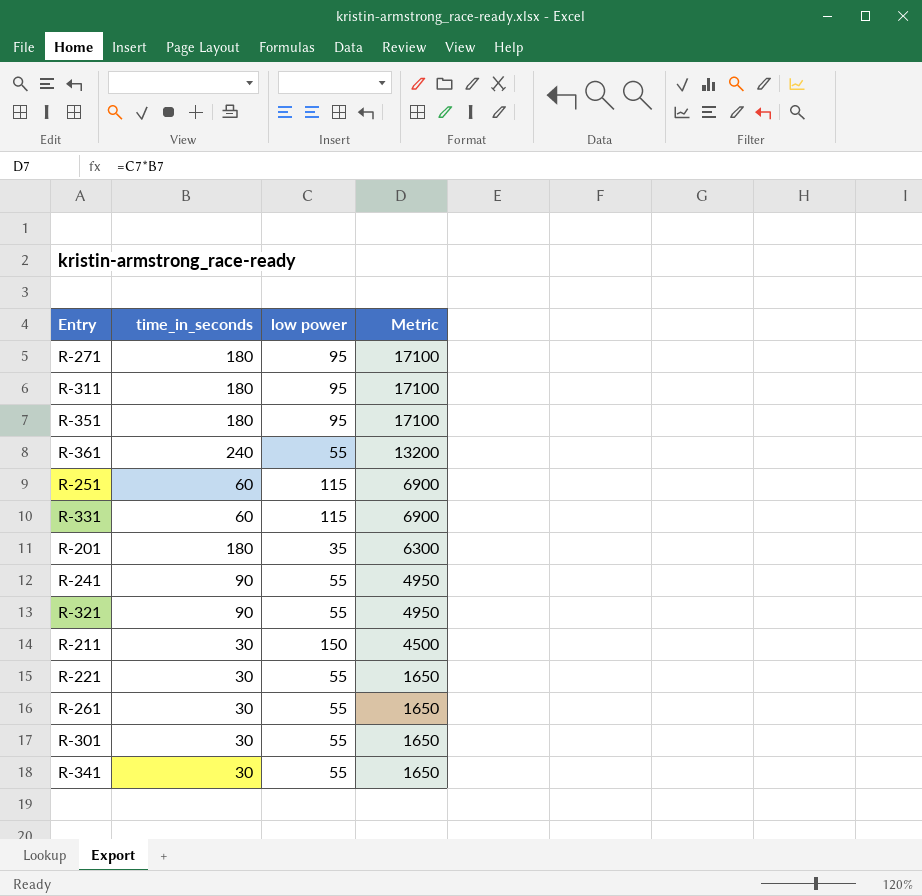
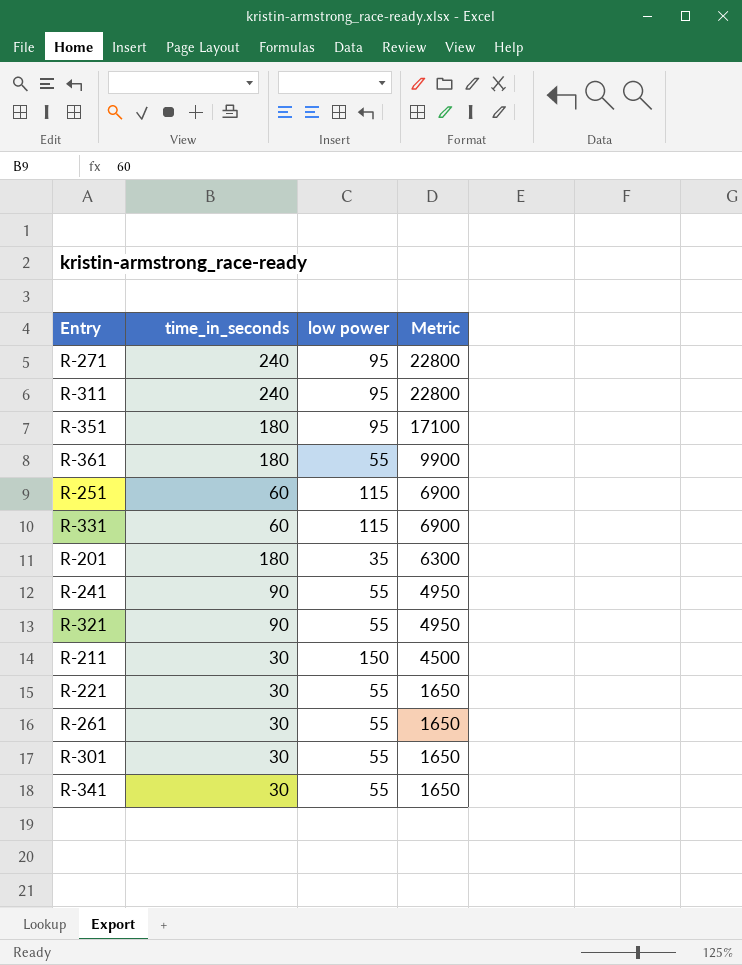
R-271 | time_in_seconds: 180 -> 240
R-271 | Metric: 17100 -> 22800
R-311 | time_in_seconds: 180 -> 240
R-311 | Metric: 17100 -> 22800
R-361 | time_in_seconds: 240 -> 180
R-361 | Metric: 13200 -> 9900

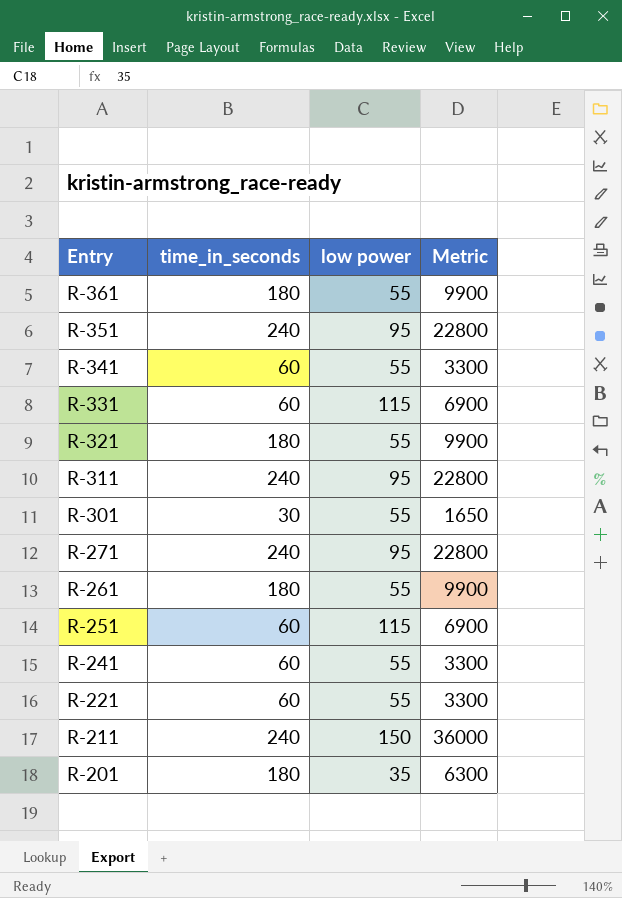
row order: Metric descending -> Entry descending
R-351 | time_in_seconds: 180 -> 240
R-351 | Metric: 17100 -> 22800
R-341 | time_in_seconds: 30 -> 60
R-341 | Metric: 1650 -> 3300
R-321 | time_in_seconds: 90 -> 180
R-321 | Metric: 4950 -> 9900
R-261 | time_in_seconds: 30 -> 180
R-261 | Metric: 1650 -> 9900
R-241 | time_in_seconds: 90 -> 60
R-241 | Metric: 4950 -> 3300
R-221 | time_in_seconds: 30 -> 60
R-221 | Metric: 1650 -> 3300
R-211 | time_in_seconds: 30 -> 240
R-211 | Metric: 4500 -> 36000

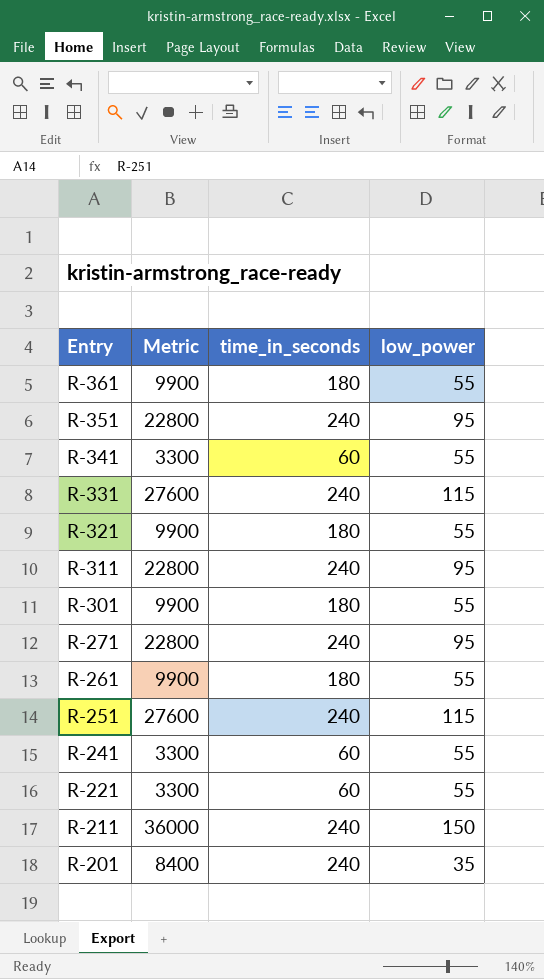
column Metric | position: 4 -> 2
column name: low power -> low_power
R-331 | Metric: 6900 -> 27600
R-331 | time_in_seconds: 60 -> 240
R-301 | Metric: 1650 -> 9900
R-301 | time_in_seconds: 30 -> 180
R-251 | Metric: 6900 -> 27600
R-251 | time_in_seconds: 60 -> 240
R-201 | Metric: 6300 -> 8400
R-201 | time_in_seconds: 180 -> 240

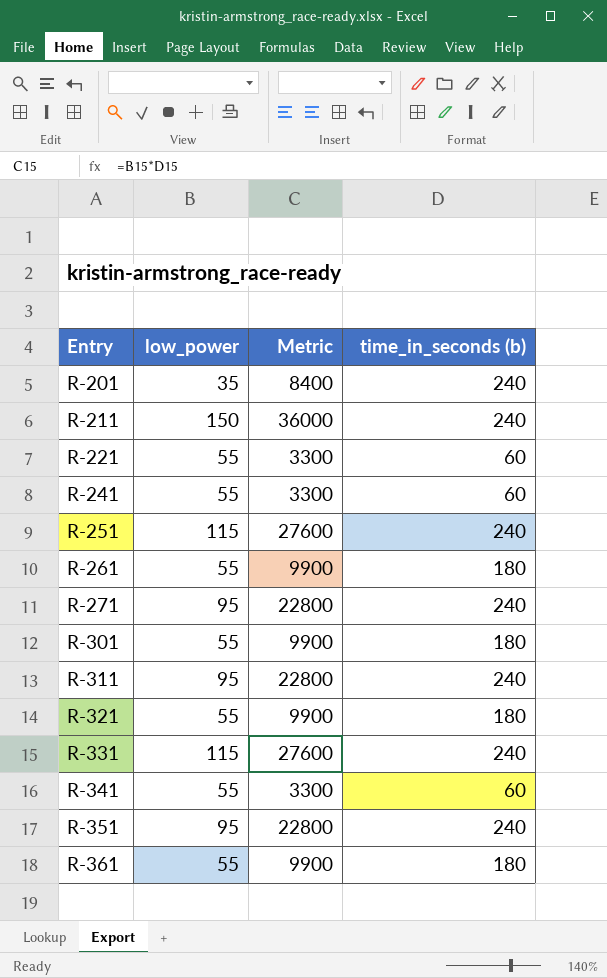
row order: Entry descending -> Entry ascending
column low_power | position: 4 -> 2
column name: time_in_seconds -> time_in_seconds (b)

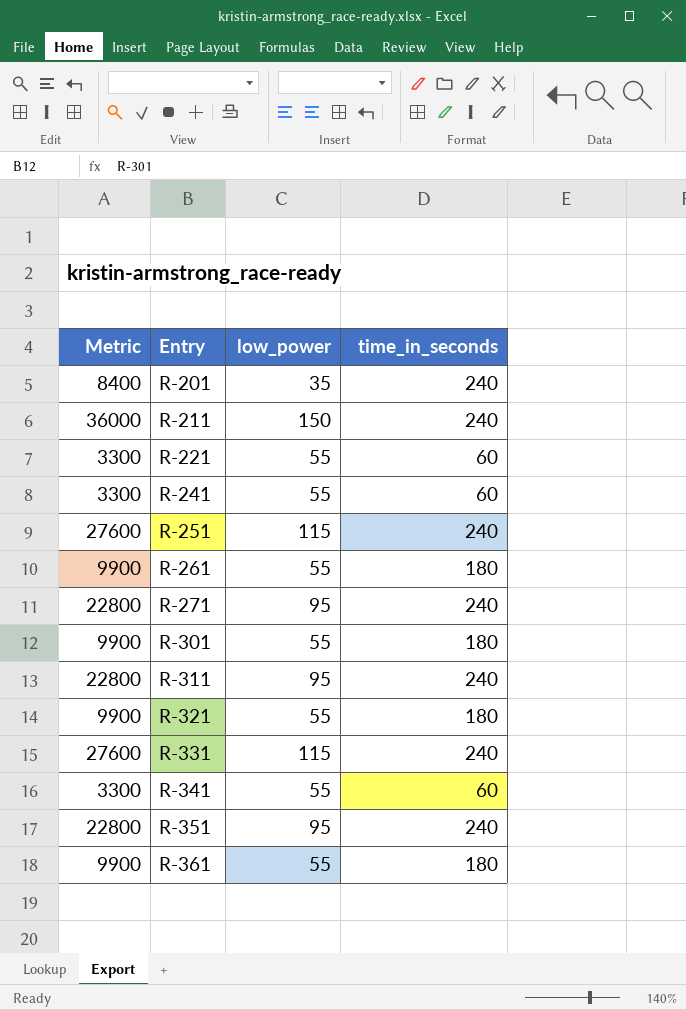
column Metric | position: 3 -> 1
column name: time_in_seconds (b) -> time_in_seconds

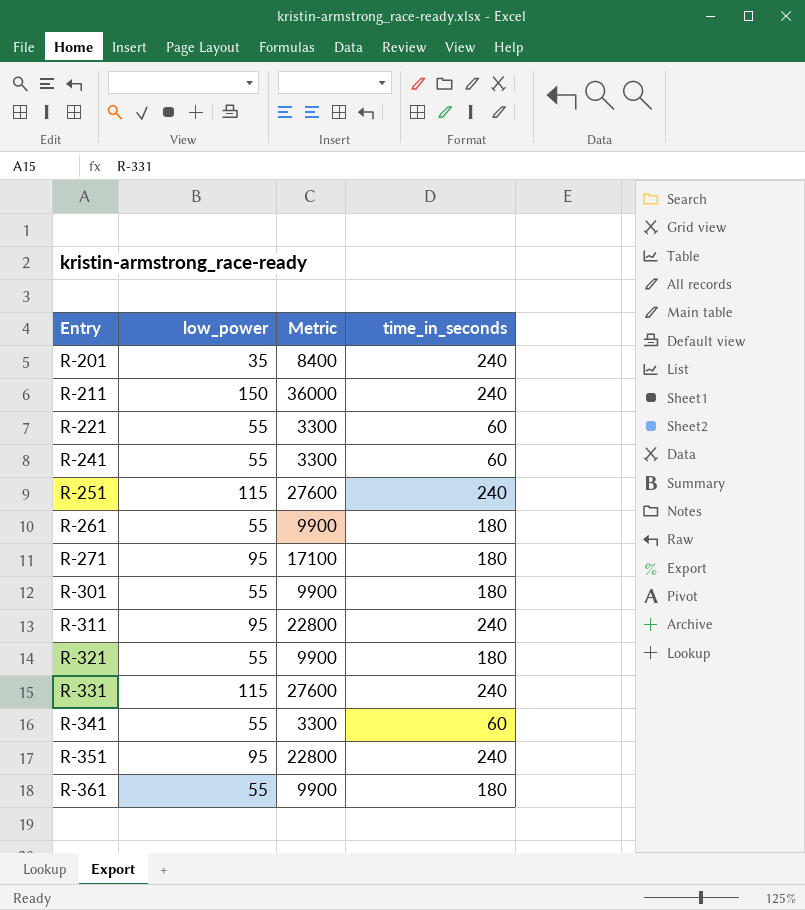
column Metric | position: 1 -> 3
R-271 | Metric: 22800 -> 17100
R-271 | time_in_seconds: 240 -> 180

